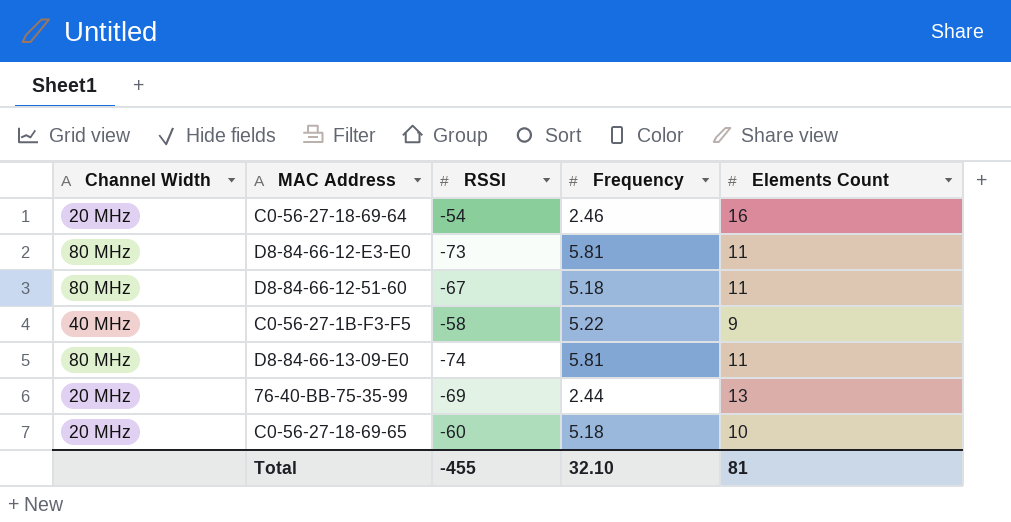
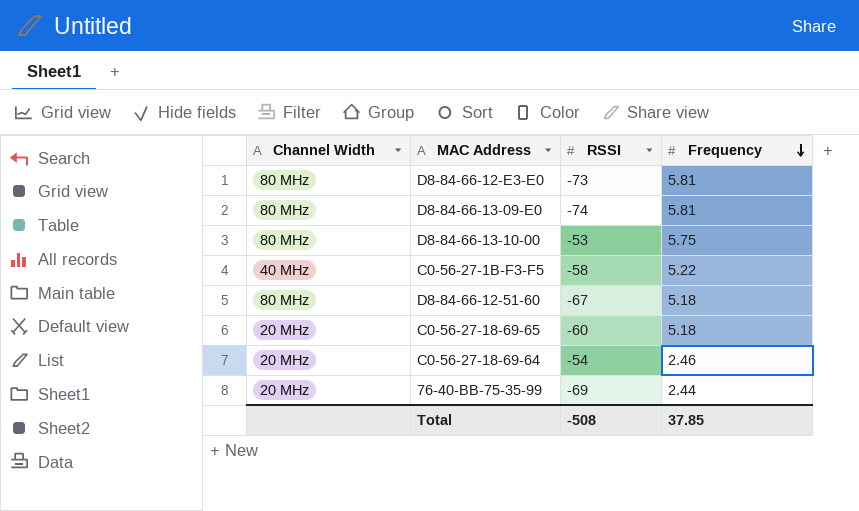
row order: none -> Frequency descending
column Elements Count | position: 5 -> none
row D8-84-66-13-10-00: none -> 80 MHz | -53 | 5.75
Total | RSSI: -455 -> -508
Total | Frequency: 32.10 -> 37.85

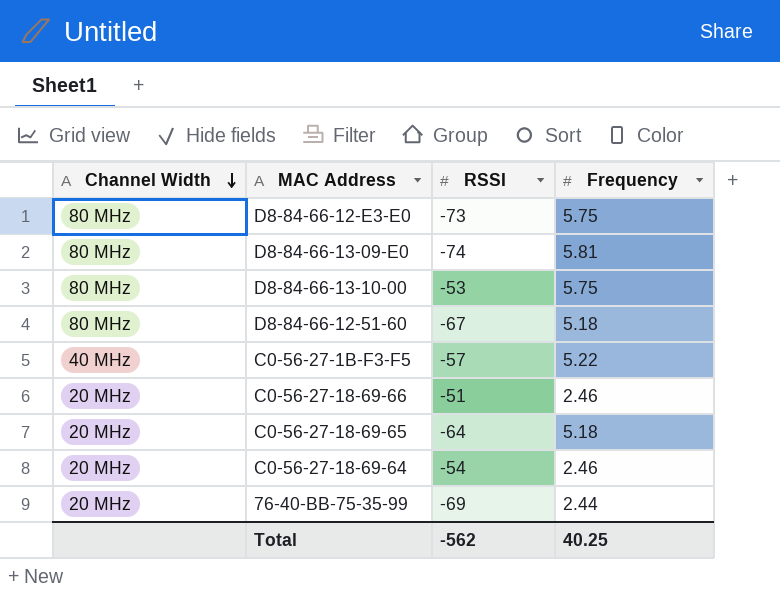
row order: Frequency descending -> Channel Width descending
D8-84-66-12-E3-E0 | Frequency: 5.81 -> 5.75
C0-56-27-1B-F3-F5 | RSSI: -58 -> -57
row C0-56-27-18-69-66: none -> 20 MHz | -51 | 2.46
C0-56-27-18-69-65 | RSSI: -60 -> -64
Total | RSSI: -508 -> -562
Total | Frequency: 37.85 -> 40.25

